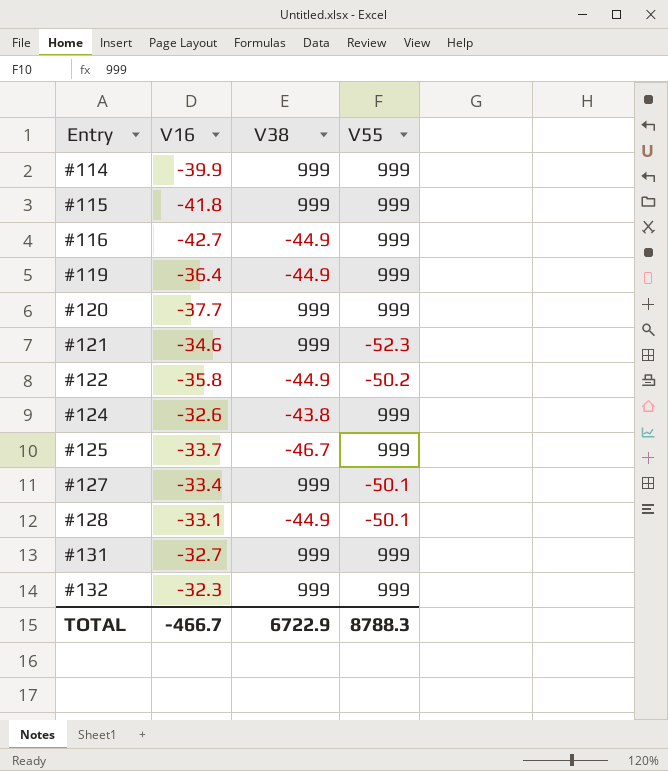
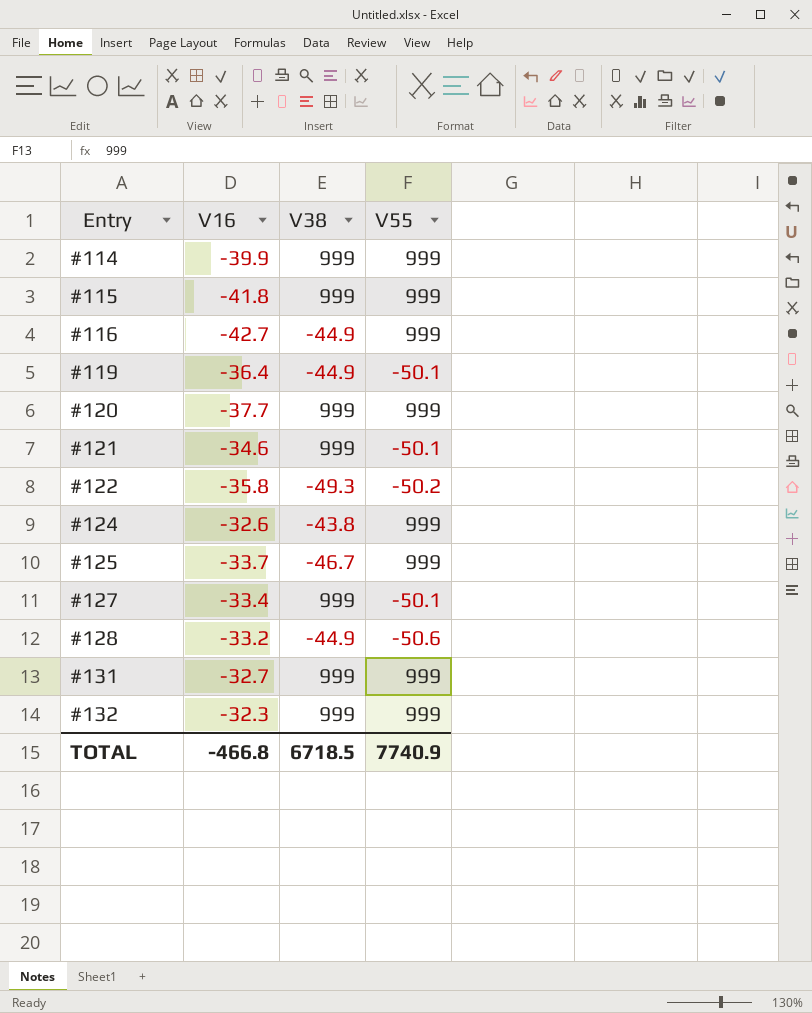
#119 | V55: 999 -> -50.1
#121 | V55: -52.3 -> -50.1
#122 | V38: -44.9 -> -49.3
#128 | V16: -33.1 -> -33.2
#128 | V55: -50.1 -> -50.6
TOTAL | V16: -466.7 -> -466.8
TOTAL | V38: 6722.9 -> 6718.5
TOTAL | V55: 8788.3 -> 7740.9

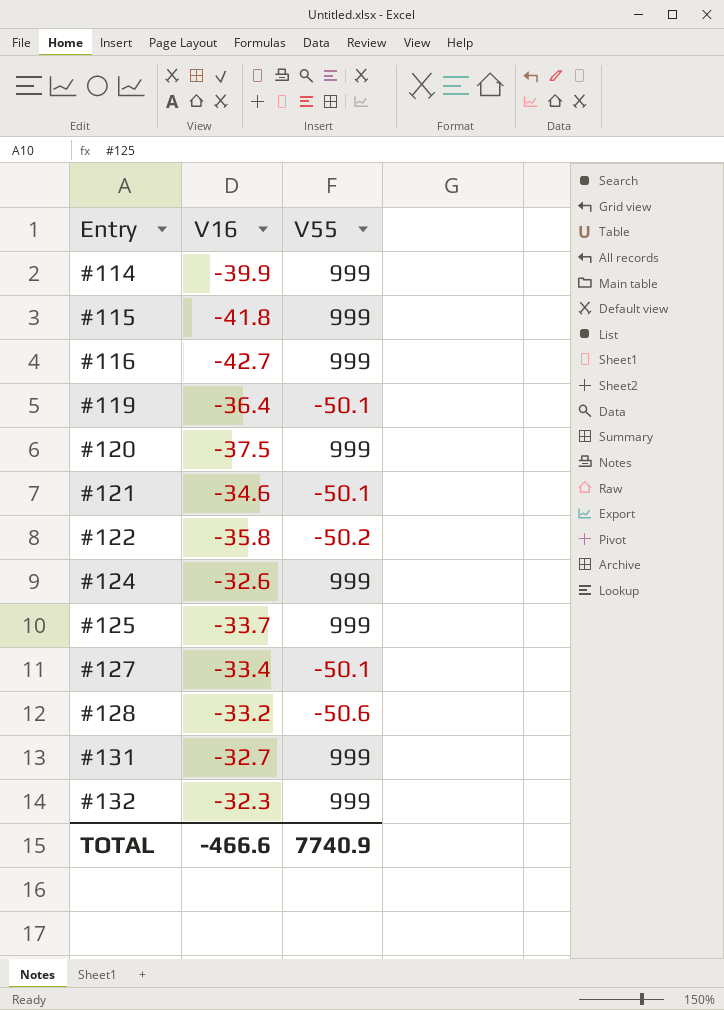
column V38 | position: 3 -> none
#120 | V16: -37.7 -> -37.5
TOTAL | V16: -466.8 -> -466.6

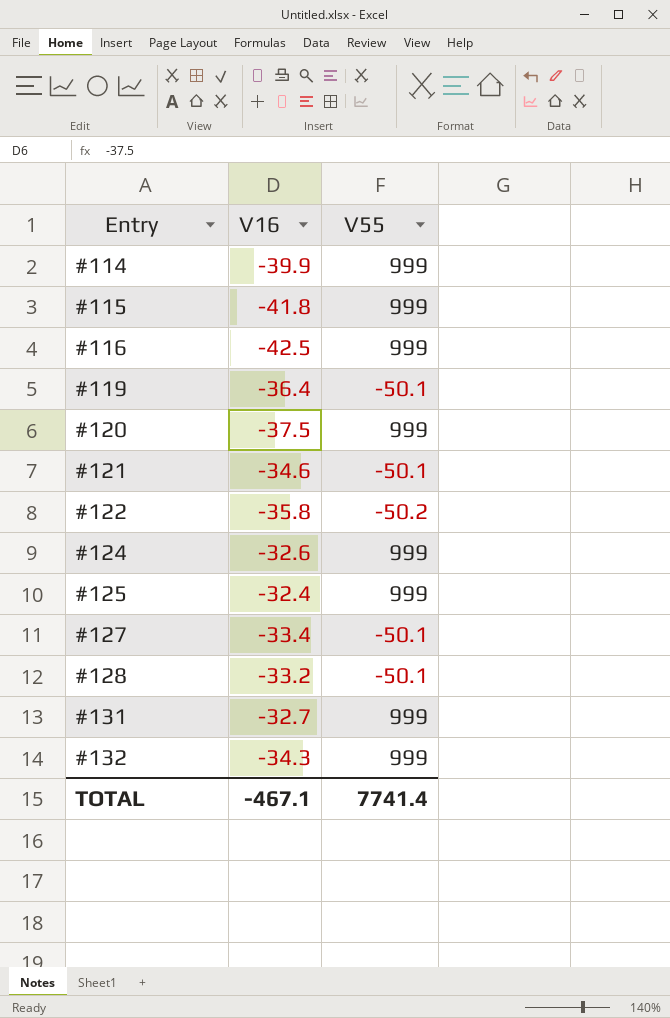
#116 | V16: -42.7 -> -42.5
#125 | V16: -33.7 -> -32.4
#128 | V55: -50.6 -> -50.1
#132 | V16: -32.3 -> -34.3
TOTAL | V16: -466.6 -> -467.1
TOTAL | V55: 7740.9 -> 7741.4

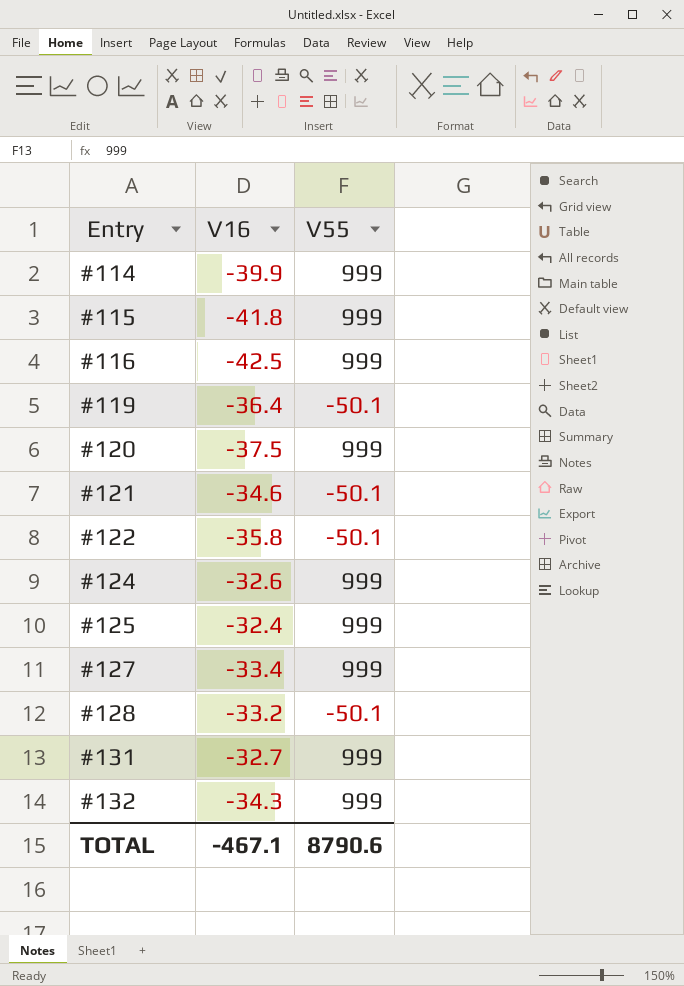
#122 | V55: -50.2 -> -50.1
#127 | V55: -50.1 -> 999
TOTAL | V55: 7741.4 -> 8790.6

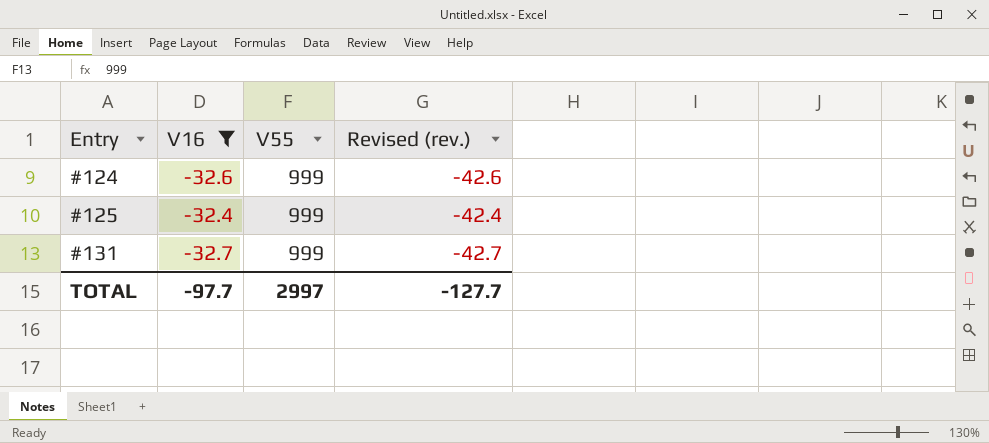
filter: none -> V16 >= -32.7
column Revised (rev.) | formula: none -> [V16] - 10
TOTAL | V16: -467.1 -> -97.7
TOTAL | V55: 8790.6 -> 2997

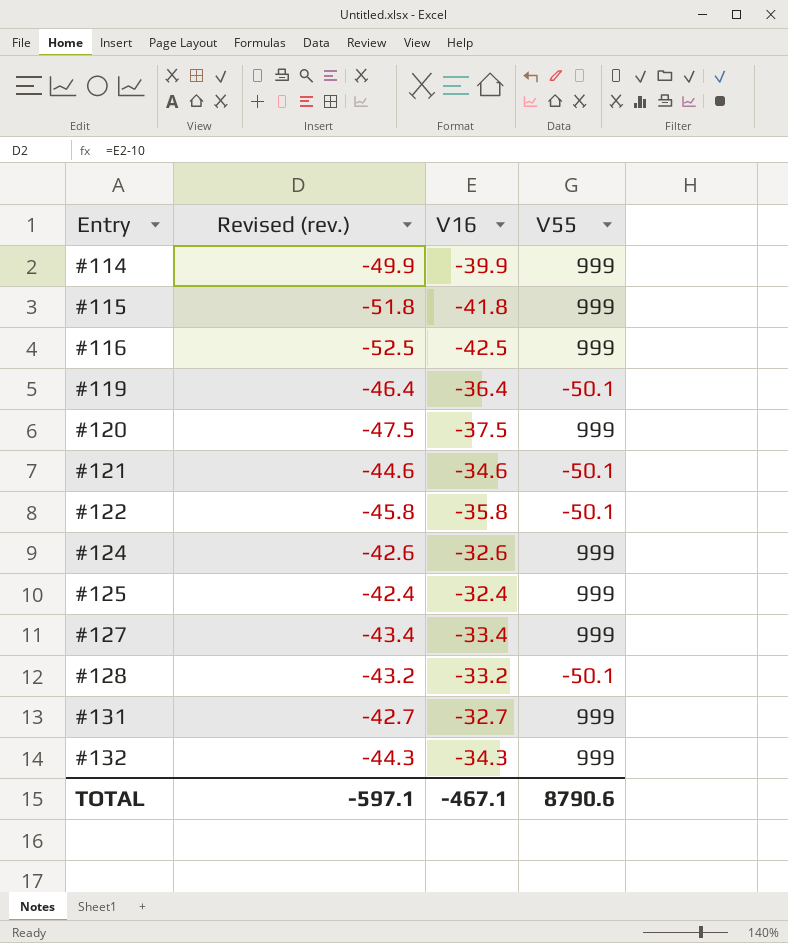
filter: V16 >= -32.7 -> none
column Revised (rev.) | position: 4 -> 2
TOTAL | Revised (rev.): -127.7 -> -597.1
TOTAL | V16: -97.7 -> -467.1
TOTAL | V55: 2997 -> 8790.6

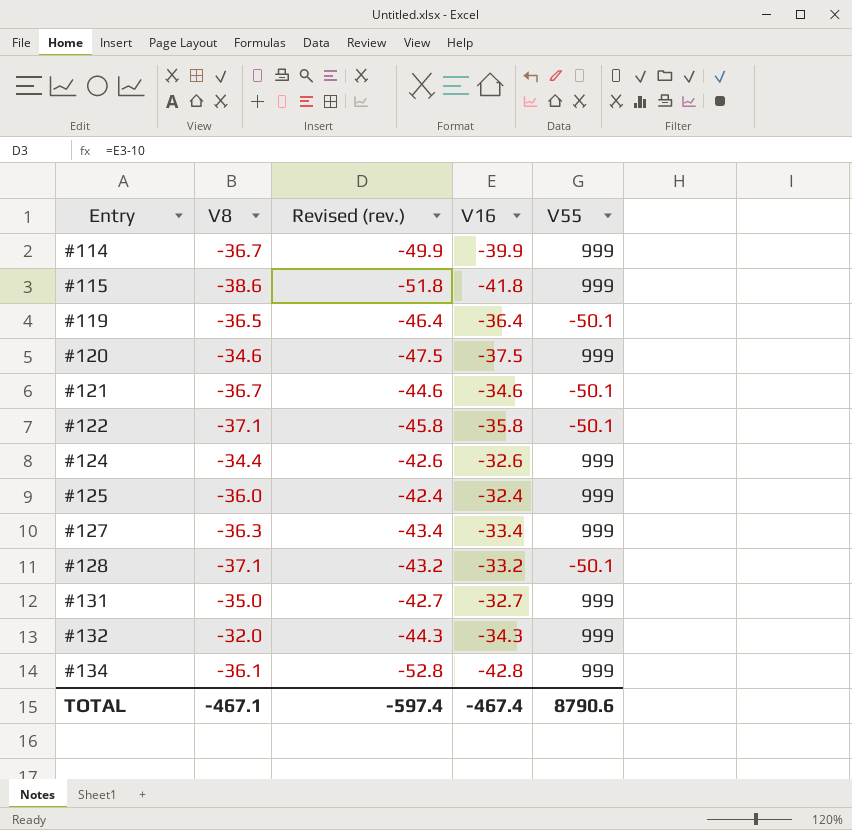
column V8 | position: none -> 2
row #116: -52.5 | -42.5 | 999 -> none
row #134: none -> -36.1 | -52.8 | -42.8 | 999
TOTAL | Revised (rev.): -597.1 -> -597.4
TOTAL | V16: -467.1 -> -467.4

